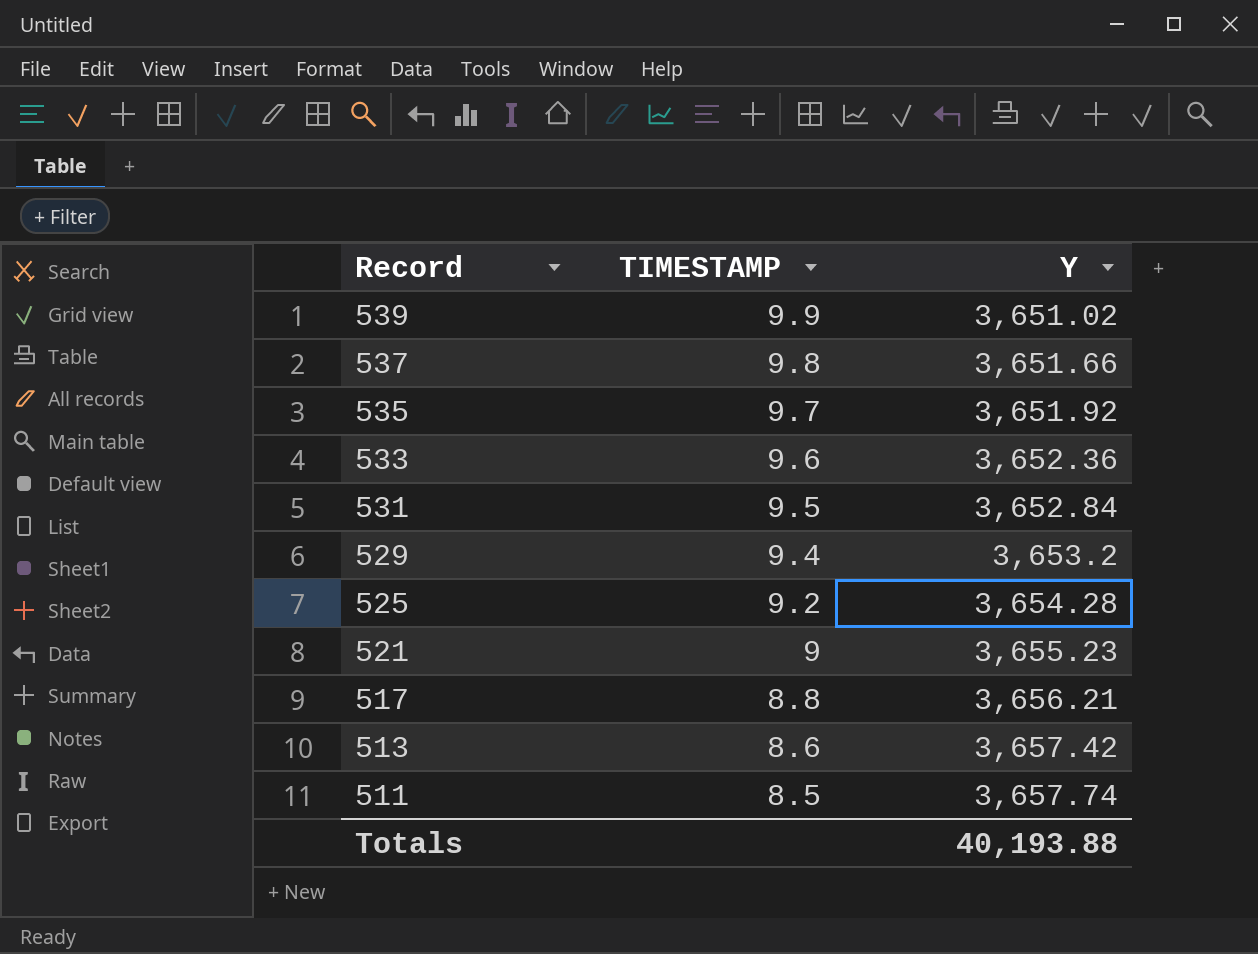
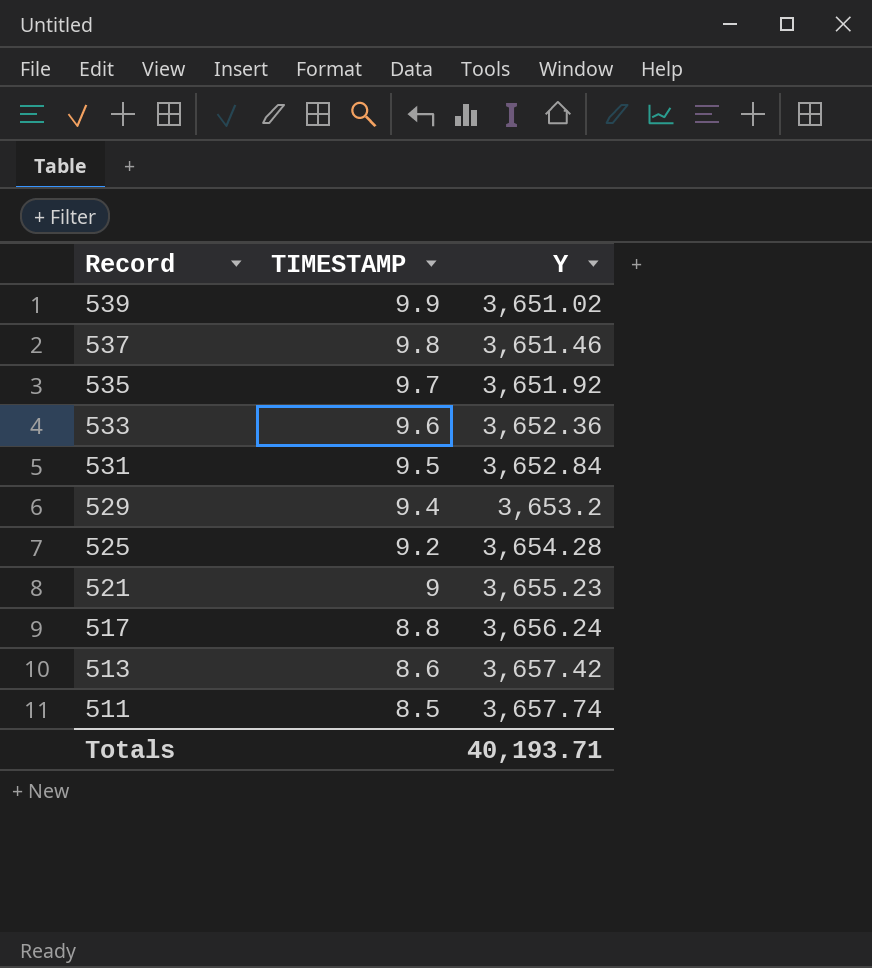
537 | Y: 3,651.66 -> 3,651.46
517 | Y: 3,656.21 -> 3,656.24
Totals | Y: 40,193.88 -> 40,193.71

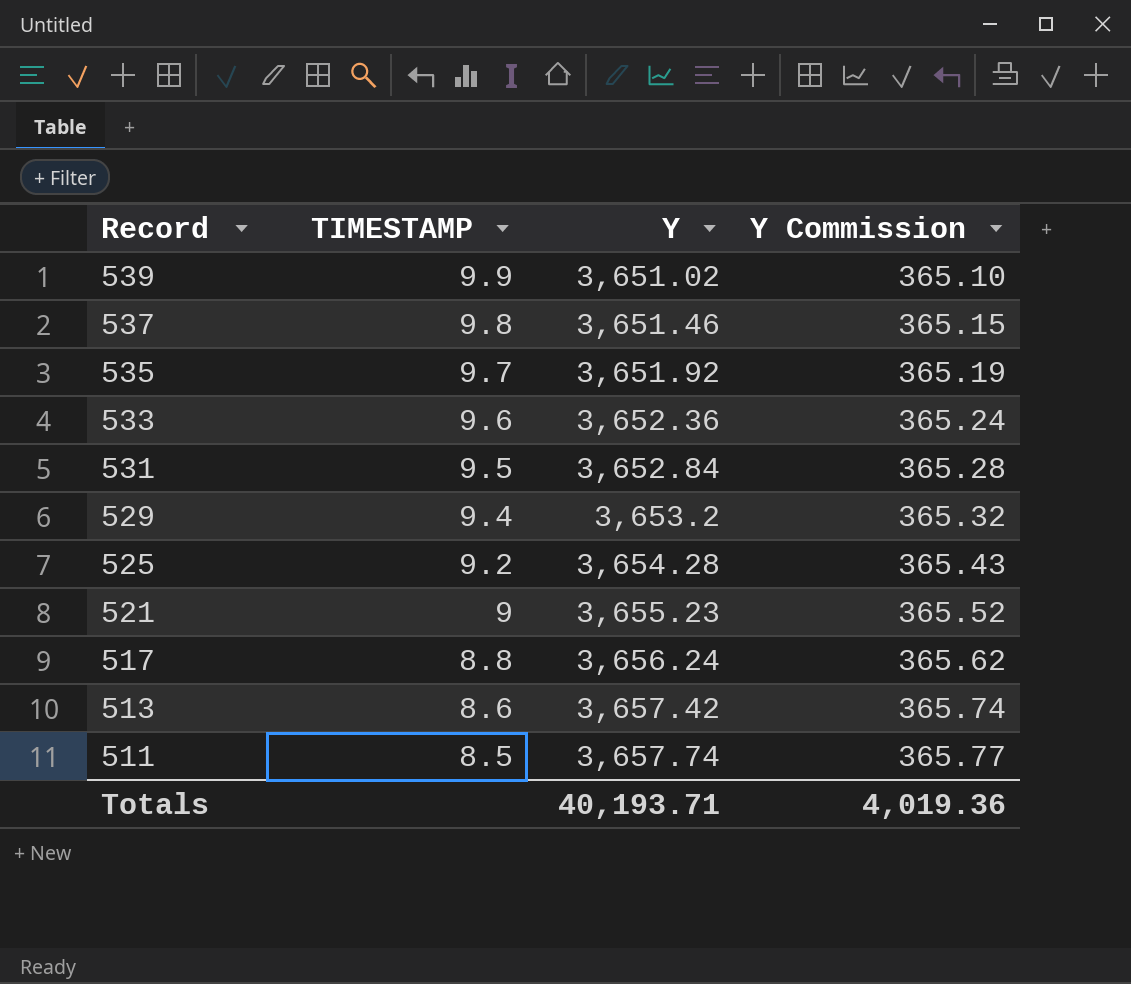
column Y Commission | formula: none -> [Y] * 0.1

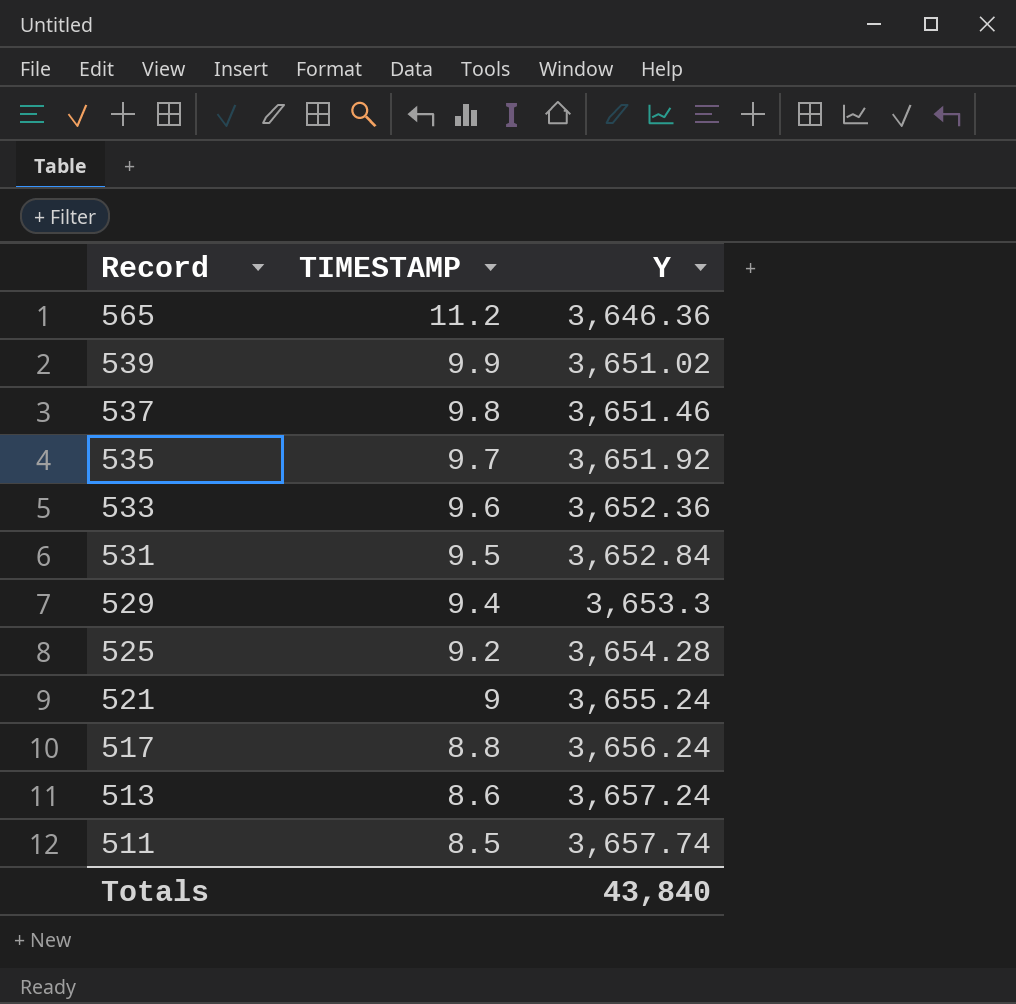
column Y Commission | formula: [Y] * 0.1 -> none
row 565: none -> 11.2 | 3,646.36
529 | Y: 3,653.2 -> 3,653.3
521 | Y: 3,655.23 -> 3,655.24
513 | Y: 3,657.42 -> 3,657.24
Totals | Y: 40,193.71 -> 43,840

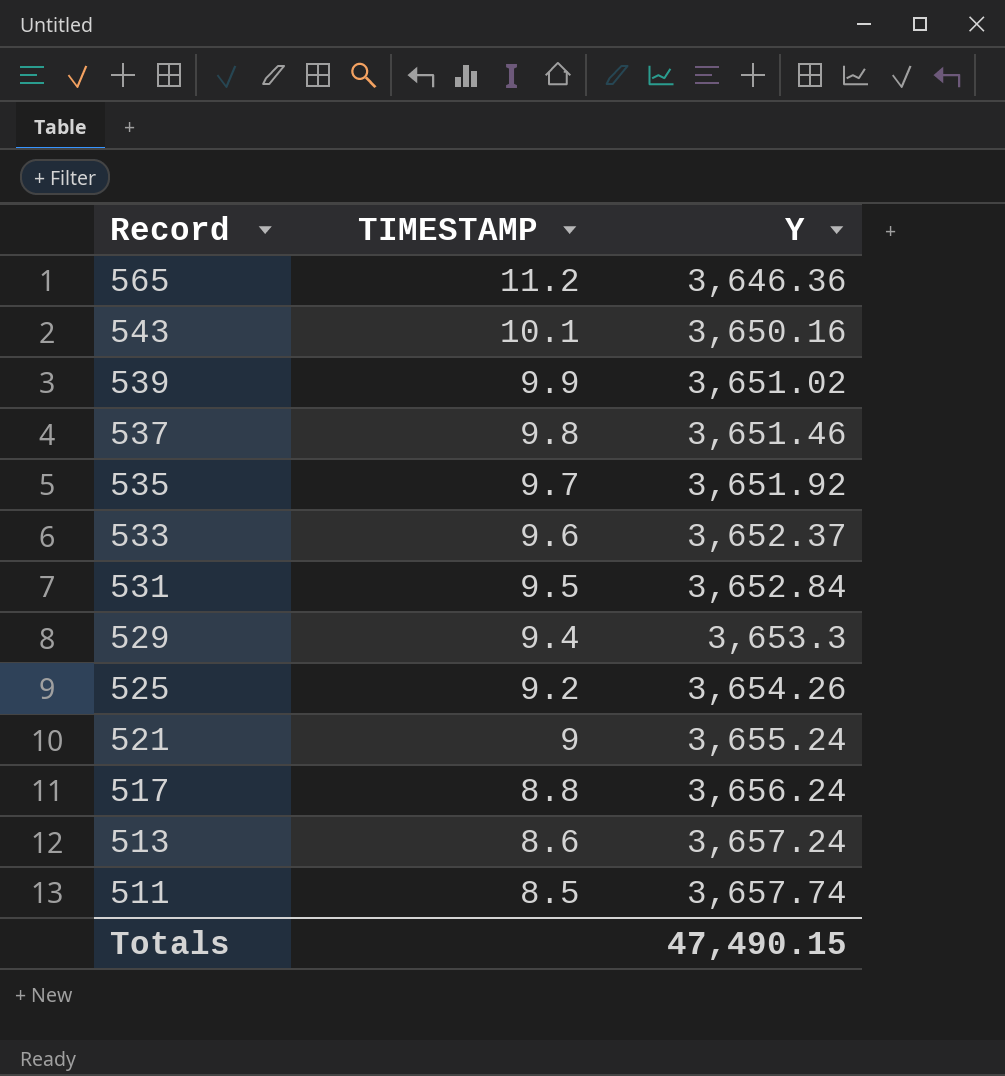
row 543: none -> 10.1 | 3,650.16
533 | Y: 3,652.36 -> 3,652.37
525 | Y: 3,654.28 -> 3,654.26
Totals | Y: 43,840 -> 47,490.15

